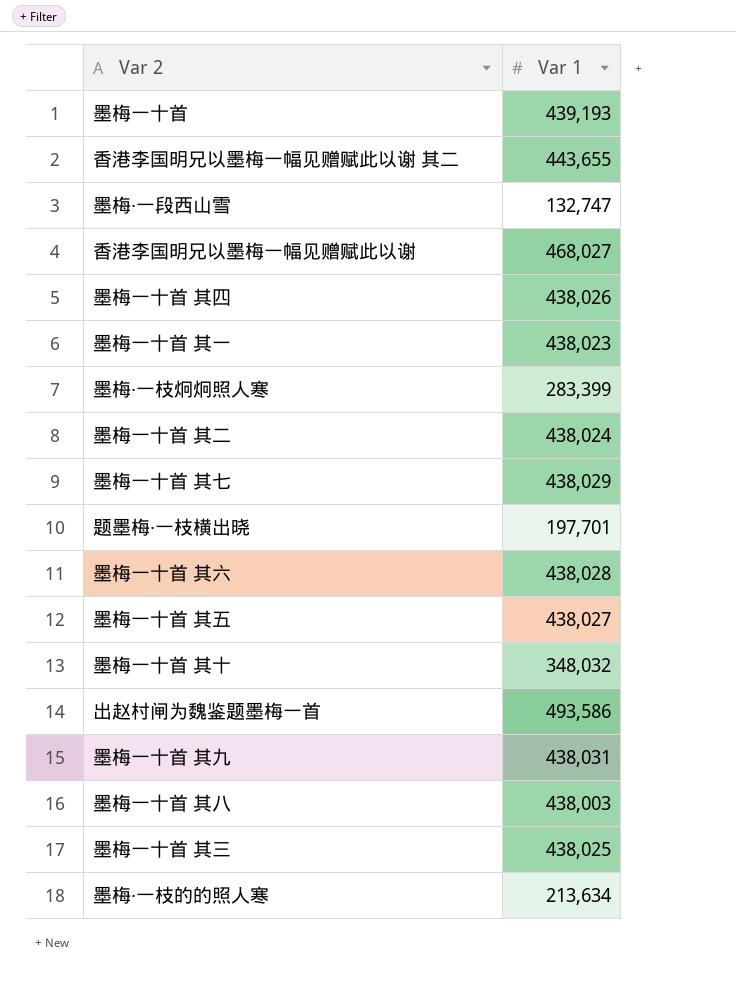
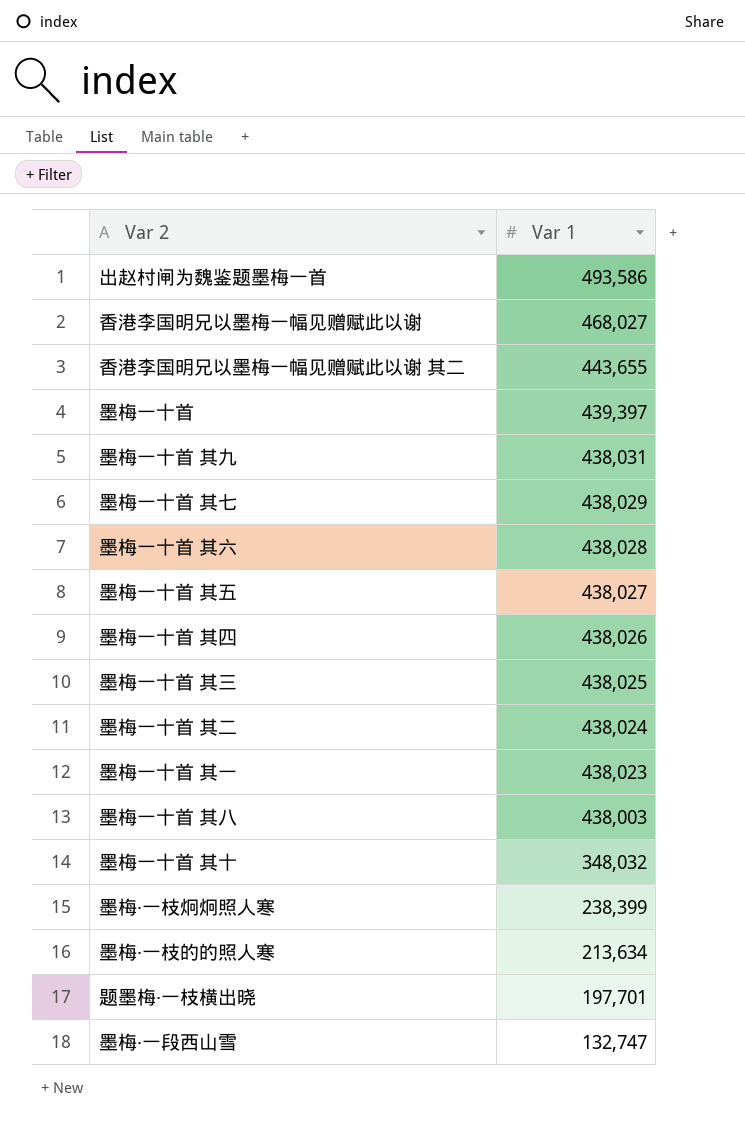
row order: none -> Var 1 descending
墨梅一十首 | Var 1: 439,193 -> 439,397
墨梅·一枝炯炯照人寒 | Var 1: 283,399 -> 238,399

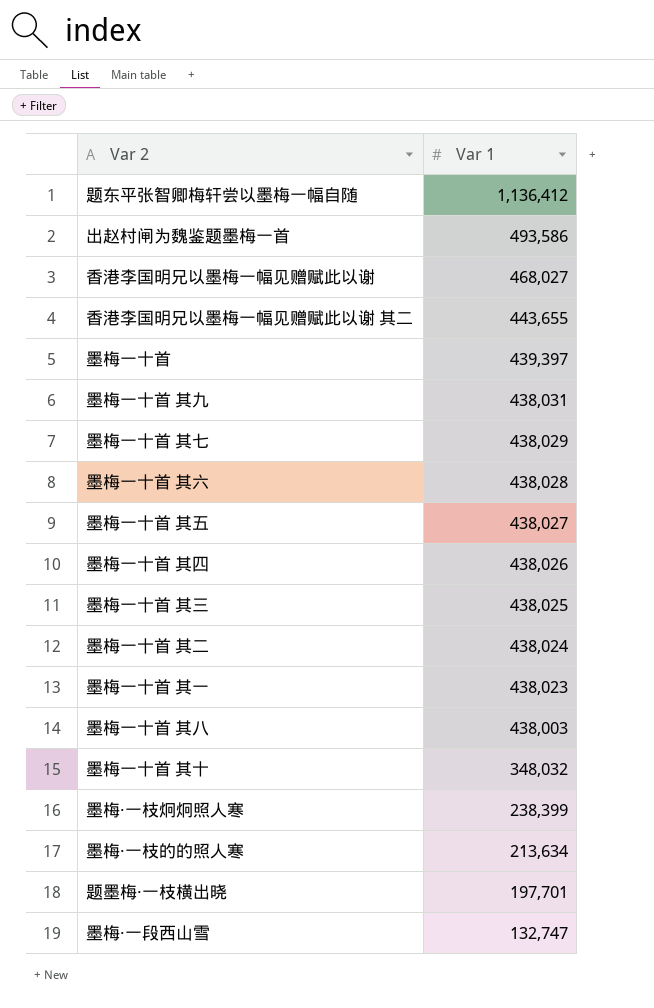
row 题东平张智卿梅轩尝以墨梅一幅自随: none -> 1,136,412

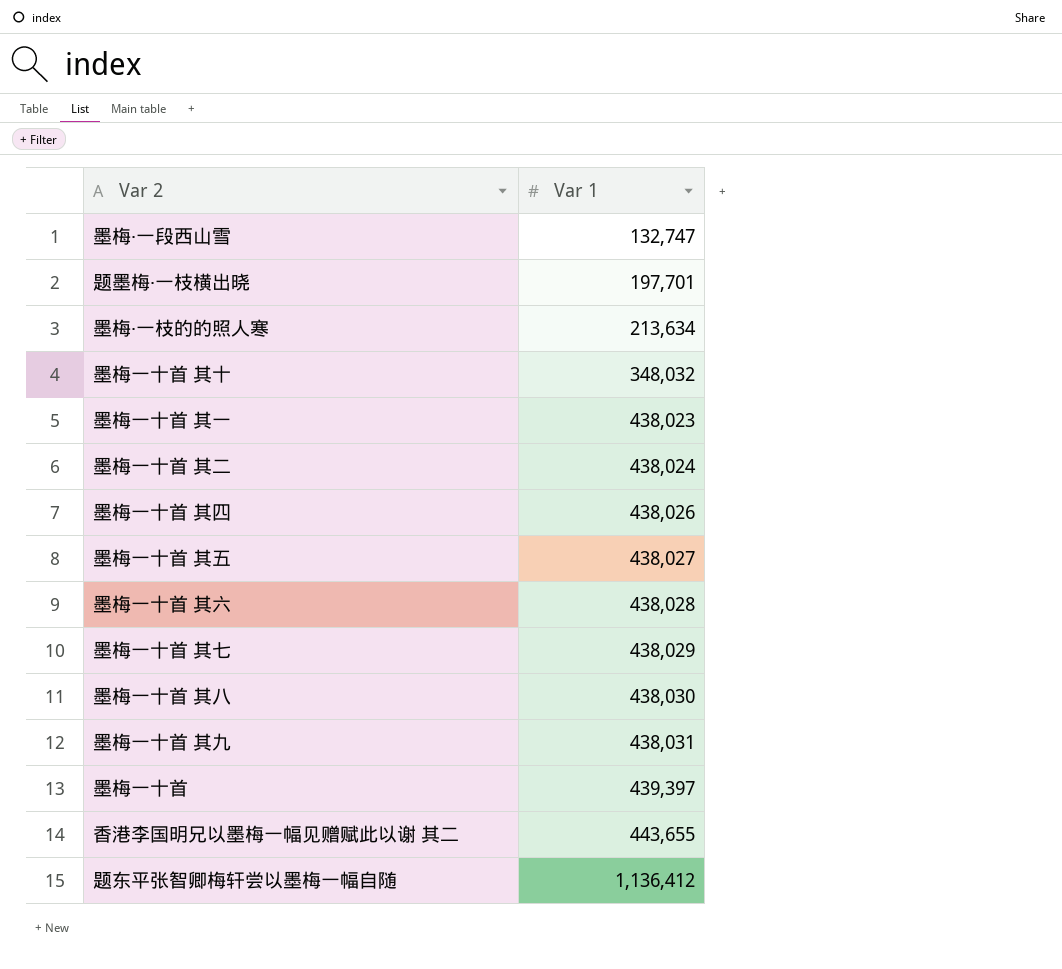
row order: Var 1 descending -> Var 1 ascending
row 出赵村闸为魏鉴题墨梅一首: 493,586 -> none
row 香港李国明兄以墨梅一幅见赠赋此以谢: 468,027 -> none
row 墨梅一十首 其三: 438,025 -> none
row 墨梅·一枝炯炯照人寒: 238,399 -> none
墨梅一十首 其八 | Var 1: 438,003 -> 438,030

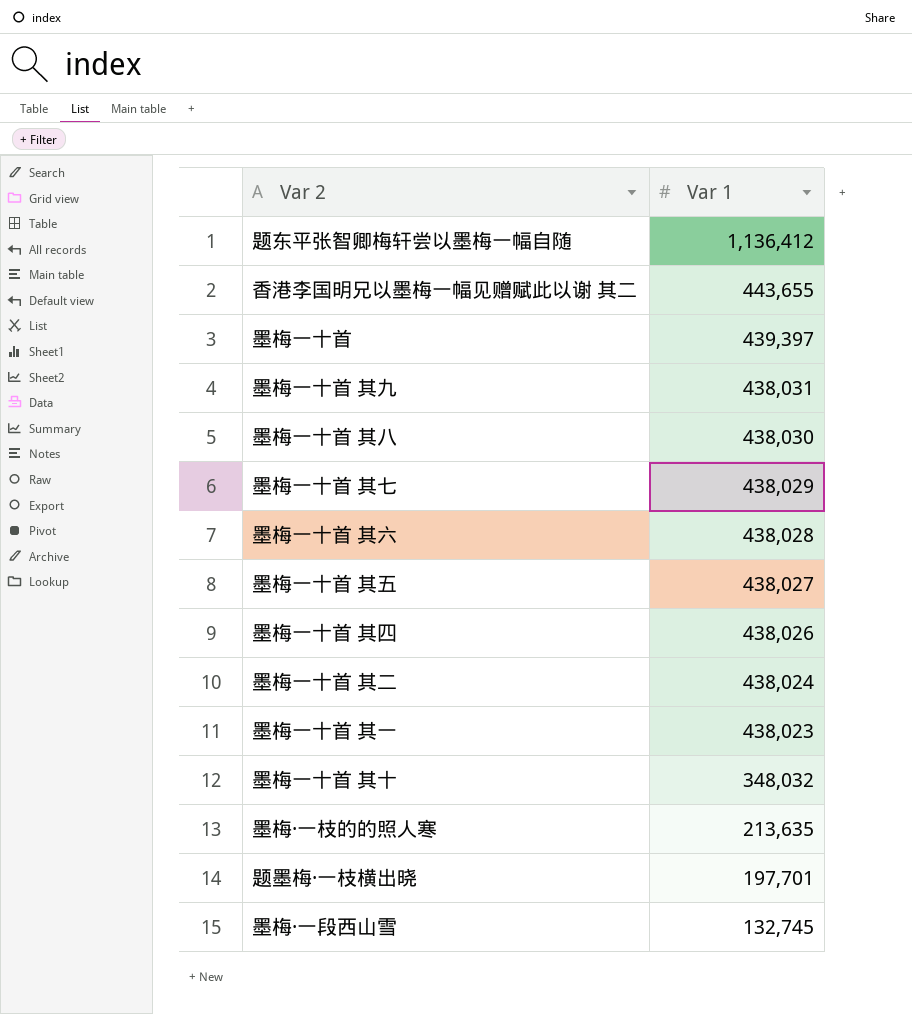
row order: Var 1 ascending -> Var 1 descending
墨梅·一枝的的照人寒 | Var 1: 213,634 -> 213,635
墨梅·一段西山雪 | Var 1: 132,747 -> 132,745

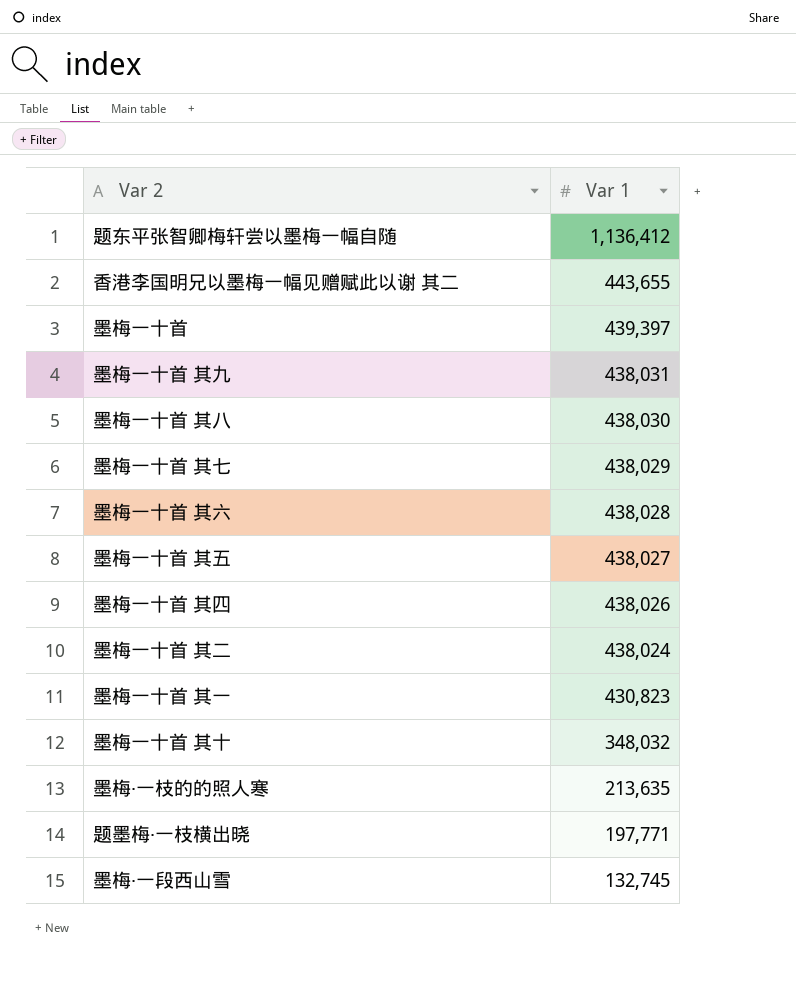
墨梅一十首 其一 | Var 1: 438,023 -> 430,823
题墨梅·一枝横出晓 | Var 1: 197,701 -> 197,771

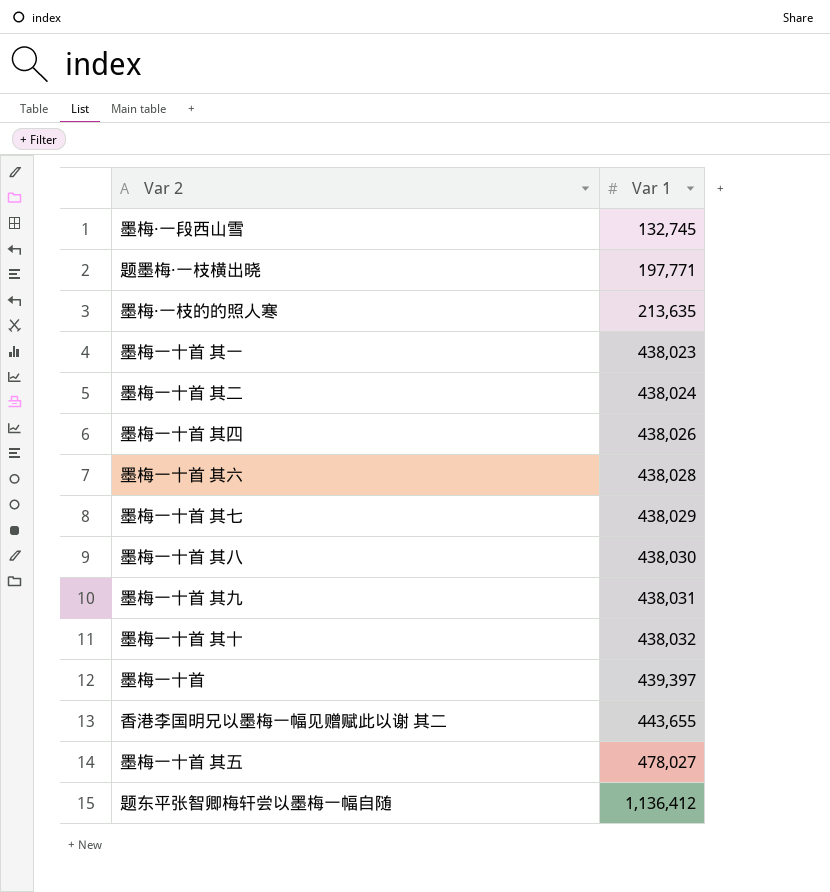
row order: Var 1 descending -> Var 1 ascending
墨梅一十首 其一 | Var 1: 430,823 -> 438,023
墨梅一十首 其十 | Var 1: 348,032 -> 438,032
墨梅一十首 其五 | Var 1: 438,027 -> 478,027

